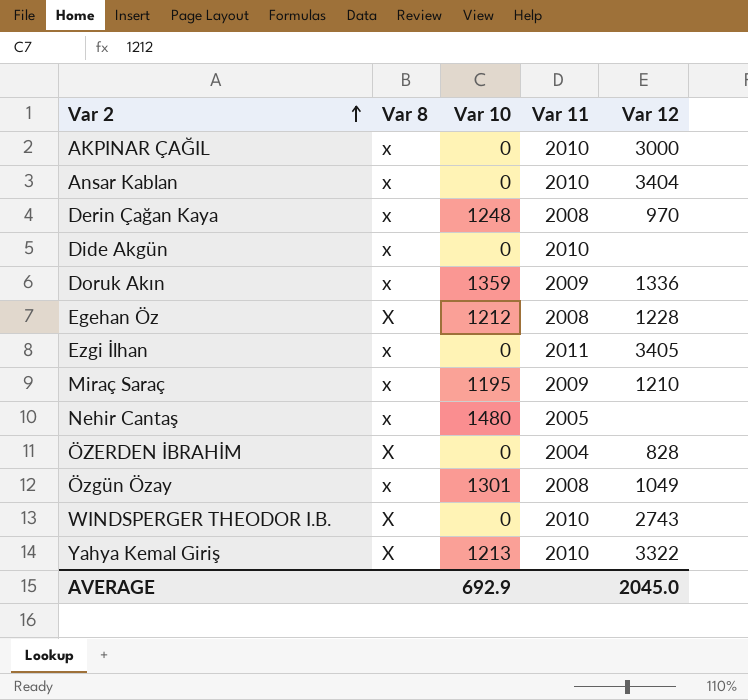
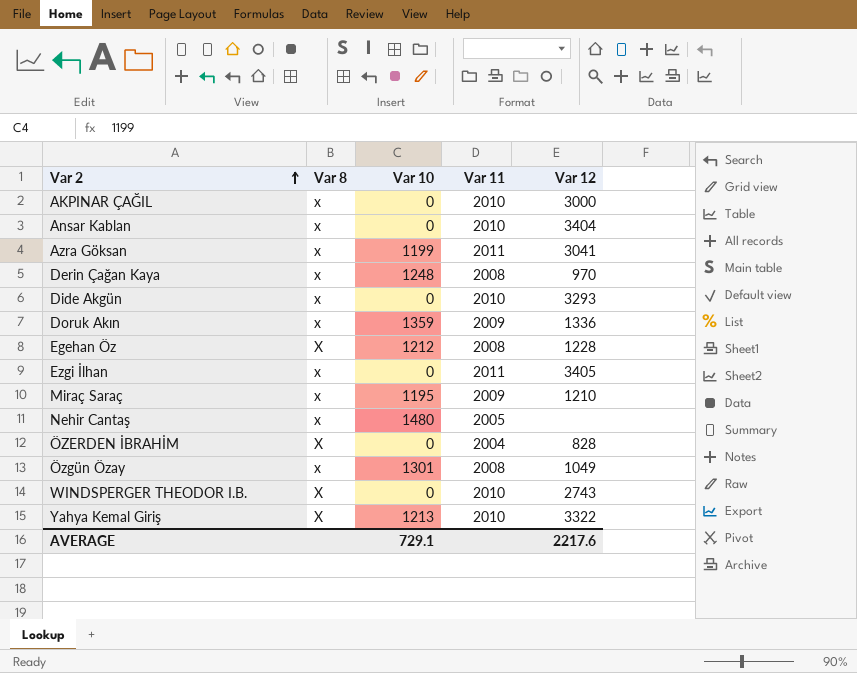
row Azra Göksan: none -> x | 1199 | 2011 | 3041
Dide Akgün | Var 12: none -> 3293
AVERAGE | Var 10: 692.9 -> 729.1
AVERAGE | Var 12: 2045.0 -> 2217.6

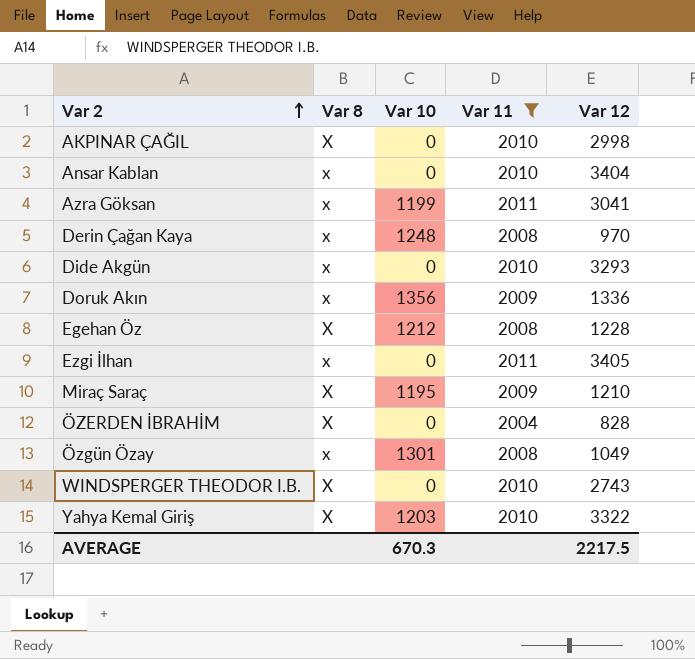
filter: none -> Var 11 != 2005
AKPINAR ÇAĞIL | Var 8: x -> X
AKPINAR ÇAĞIL | Var 12: 3000 -> 2998
Doruk Akın | Var 10: 1359 -> 1356
Miraç Saraç | Var 8: x -> X
Yahya Kemal Giriş | Var 10: 1213 -> 1203
AVERAGE | Var 10: 729.1 -> 670.3
AVERAGE | Var 12: 2217.6 -> 2217.5

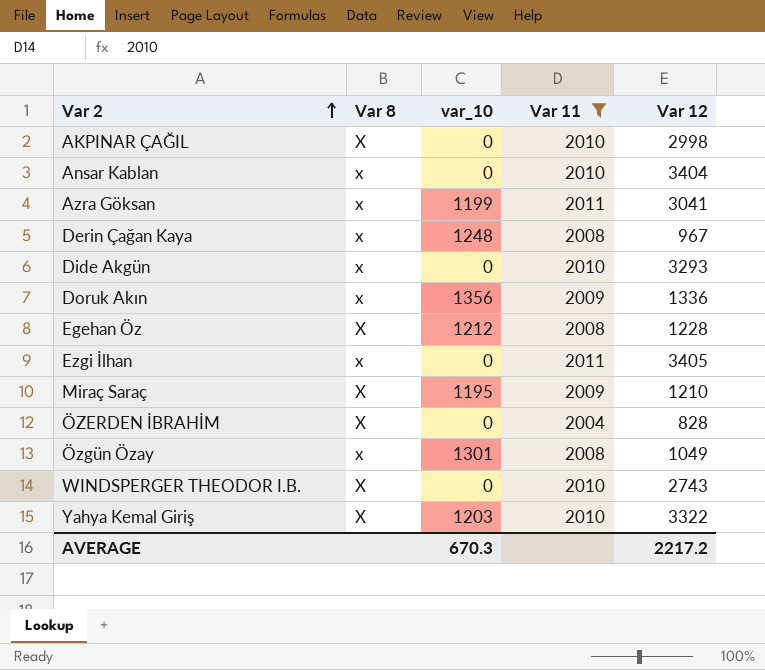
column name: Var 10 -> var_10
Derin Çağan Kaya | Var 12: 970 -> 967
AVERAGE | Var 12: 2217.5 -> 2217.2

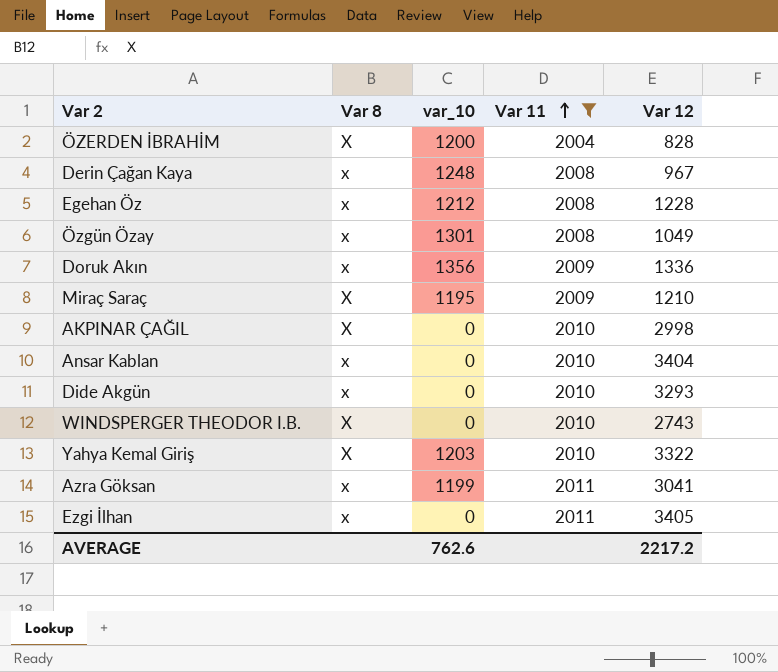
row order: Var 2 ascending -> Var 11 ascending
ÖZERDEN İBRAHİM | var_10: 0 -> 1200
Egehan Öz | Var 8: X -> x
AVERAGE | var_10: 670.3 -> 762.6

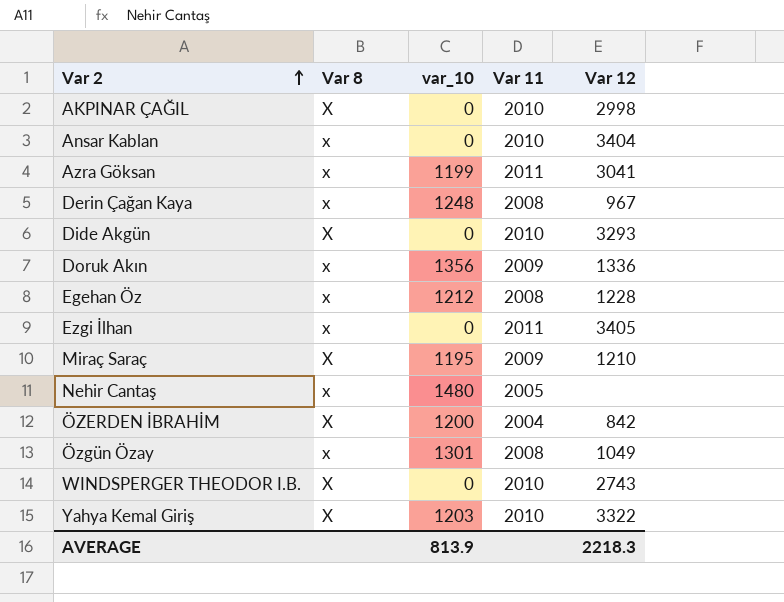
filter: Var 11 != 2005 -> none
row order: Var 11 ascending -> Var 2 ascending
Dide Akgün | Var 8: x -> X
ÖZERDEN İBRAHİM | Var 12: 828 -> 842
AVERAGE | var_10: 762.6 -> 813.9
AVERAGE | Var 12: 2217.2 -> 2218.3

